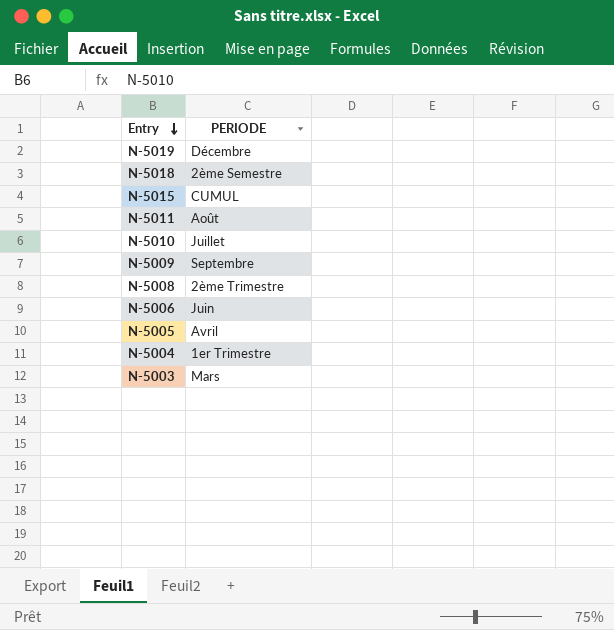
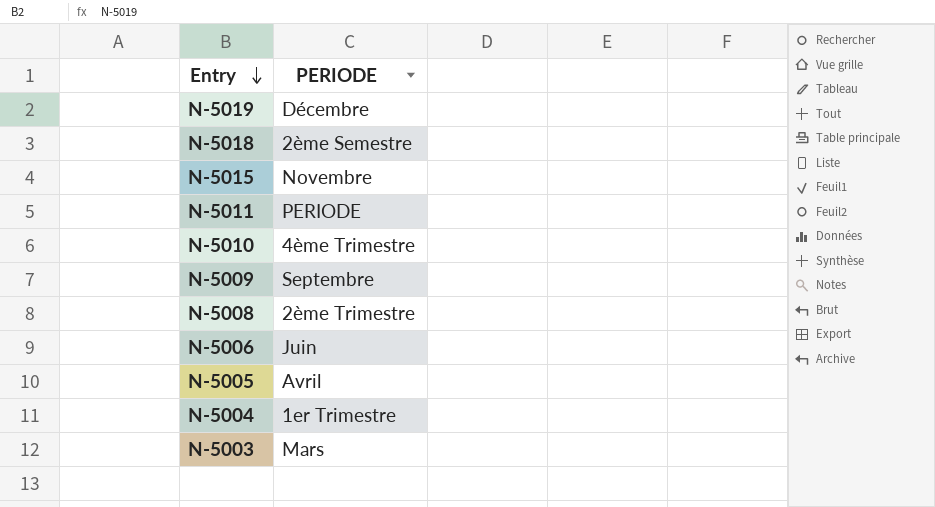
N-5015 | PERIODE: CUMUL -> Novembre
N-5011 | PERIODE: Août -> PERIODE
N-5010 | PERIODE: Juillet -> 4ème Trimestre

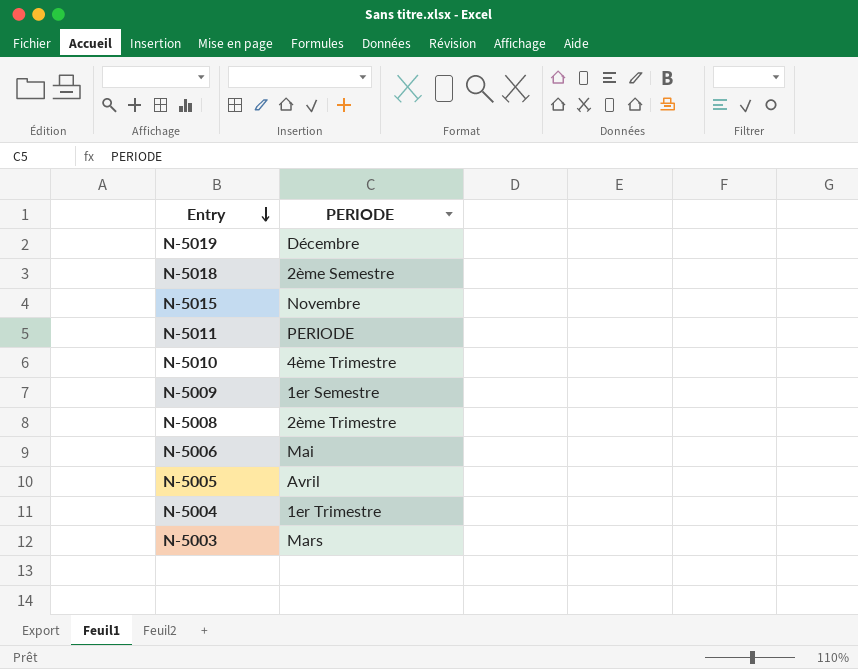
N-5009 | PERIODE: Septembre -> 1er Semestre
N-5006 | PERIODE: Juin -> Mai

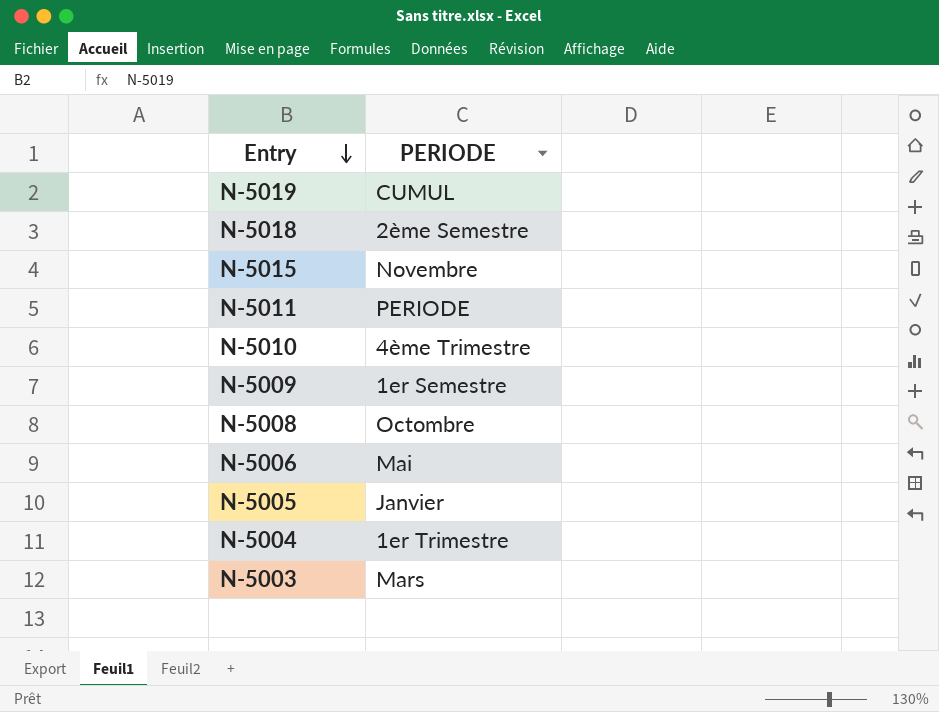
N-5019 | PERIODE: Décembre -> CUMUL
N-5008 | PERIODE: 2ème Trimestre -> Octombre
N-5005 | PERIODE: Avril -> Janvier

